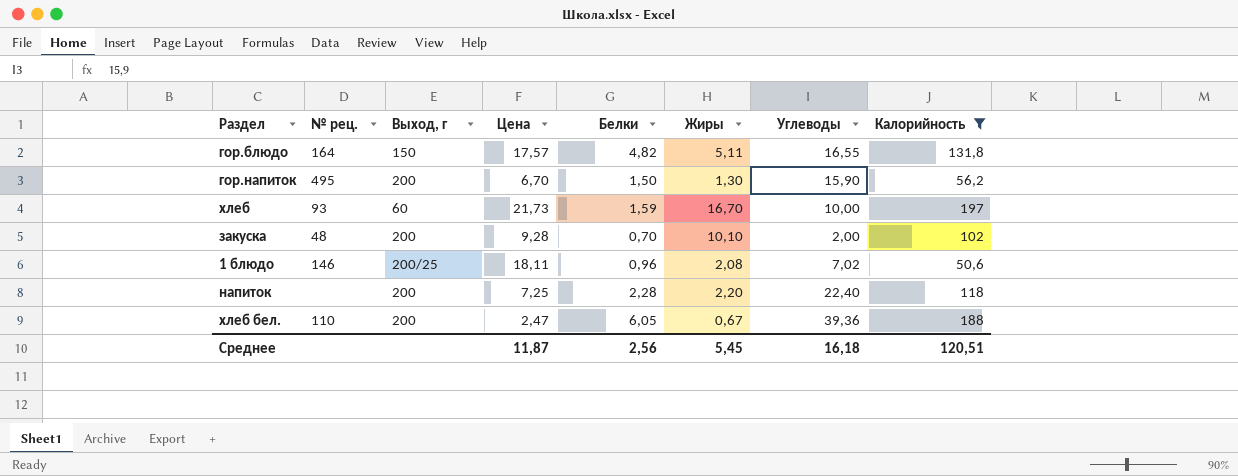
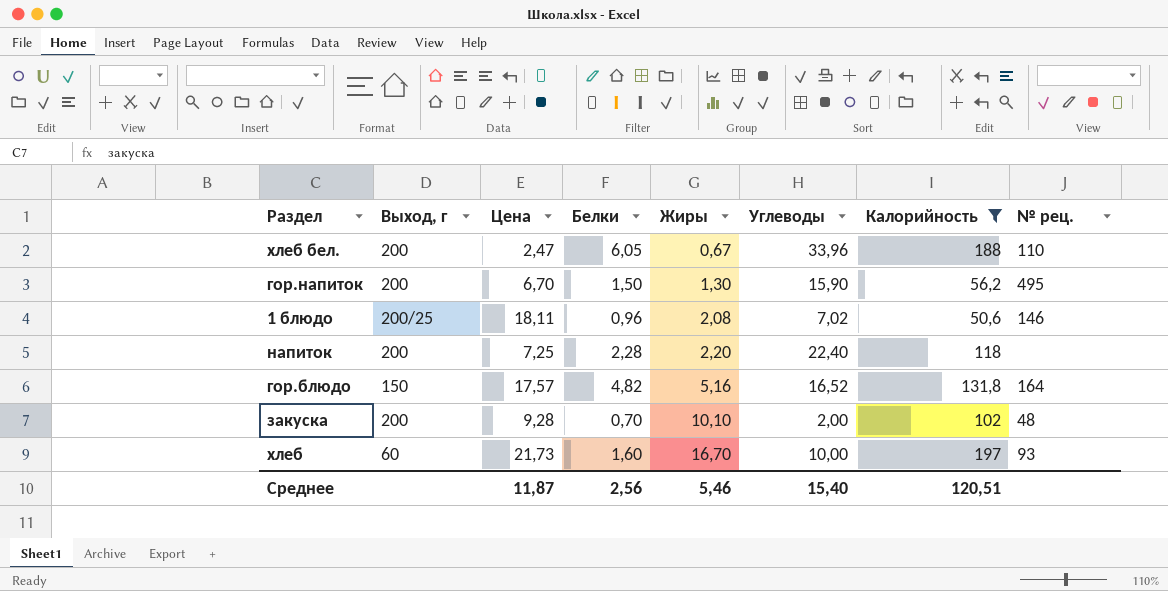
row order: none -> Жиры ascending
column № рец. | position: 2 -> 8
хлеб бел. | Углеводы: 39,36 -> 33,96
гор.блюдо | Жиры: 5,11 -> 5,16
гор.блюдо | Углеводы: 16,55 -> 16,52
хлеб | Белки: 1,59 -> 1,60
Среднее | Жиры: 5,45 -> 5,46
Среднее | Углеводы: 16,18 -> 15,40

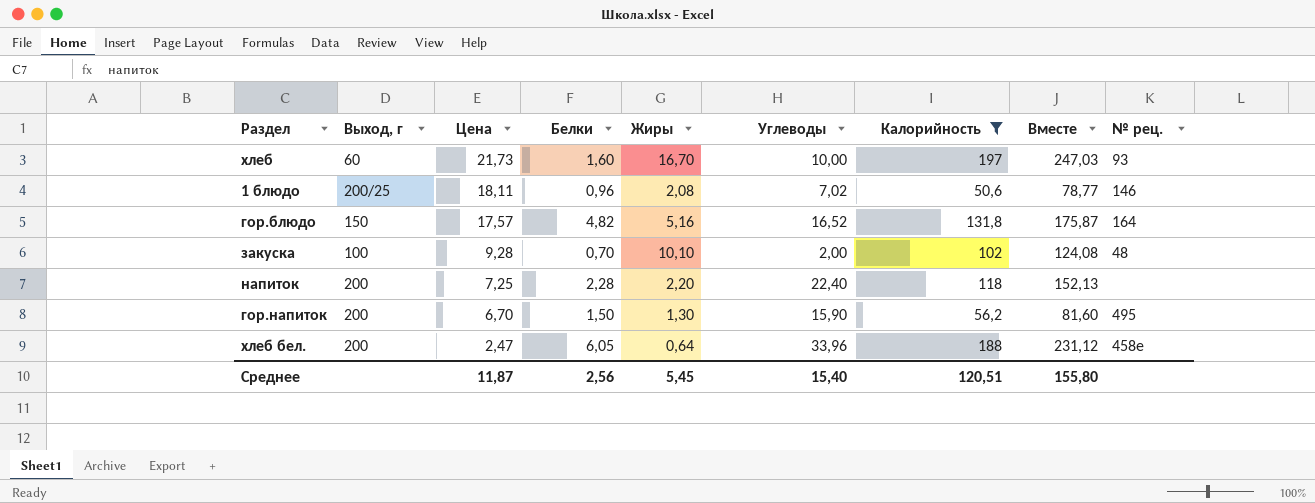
row order: Жиры ascending -> Цена descending
column Вместе | formula: none -> [Цена] + [Белки] + [Жиры] + [Углеводы] + [Калорийность]
закуска | Выход, г: 200 -> 100
хлеб бел. | Жиры: 0,67 -> 0,64
хлеб бел. | № рец.: 110 -> 458е
Среднее | Жиры: 5,46 -> 5,45

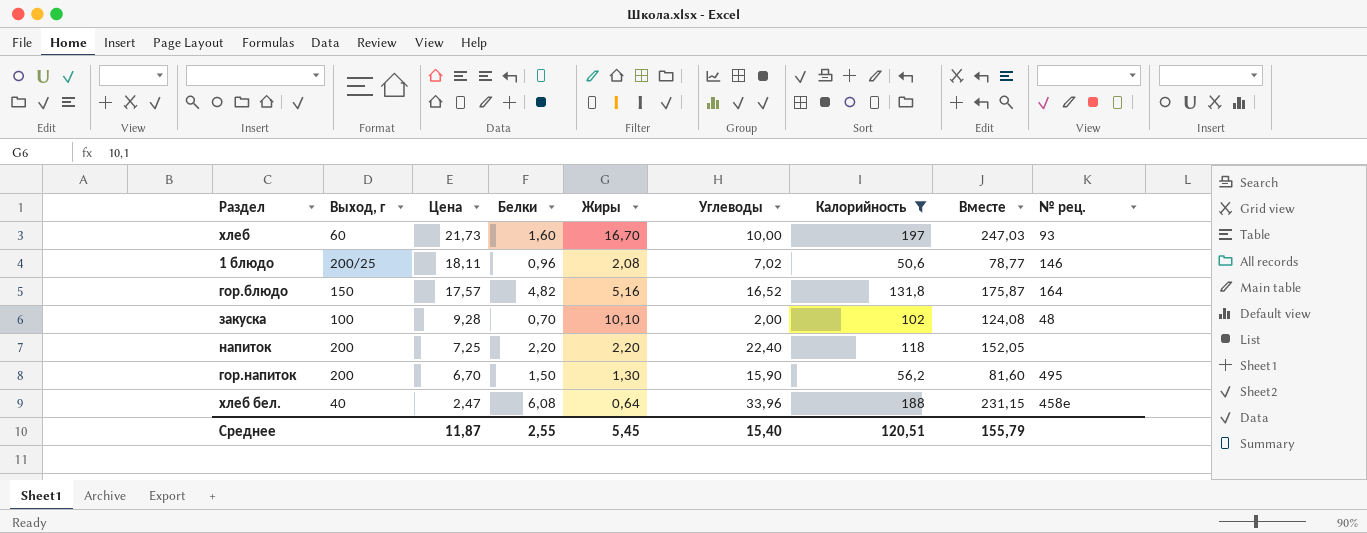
напиток | Белки: 2,28 -> 2,20
напиток | Вместе: 152,13 -> 152,05
хлеб бел. | Выход, г: 200 -> 40
хлеб бел. | Белки: 6,05 -> 6,08
хлеб бел. | Вместе: 231,12 -> 231,15
Среднее | Белки: 2,56 -> 2,55
Среднее | Вместе: 155,80 -> 155,79

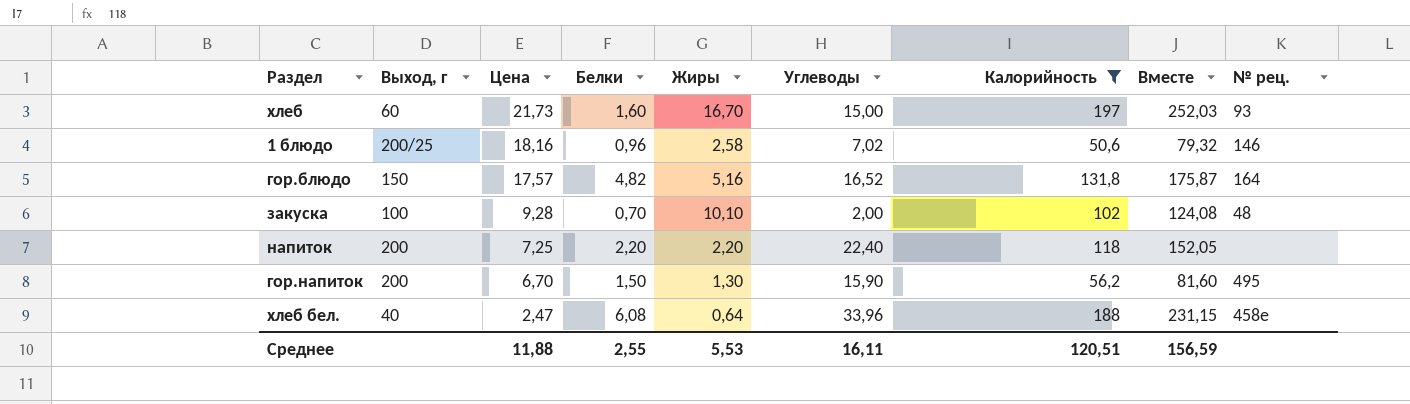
хлеб | Углеводы: 10,00 -> 15,00
хлеб | Вместе: 247,03 -> 252,03
1 блюдо | Цена: 18,11 -> 18,16
1 блюдо | Жиры: 2,08 -> 2,58
1 блюдо | Вместе: 78,77 -> 79,32
Среднее | Цена: 11,87 -> 11,88
Среднее | Жиры: 5,45 -> 5,53
Среднее | Углеводы: 15,40 -> 16,11
Среднее | Вместе: 155,79 -> 156,59

